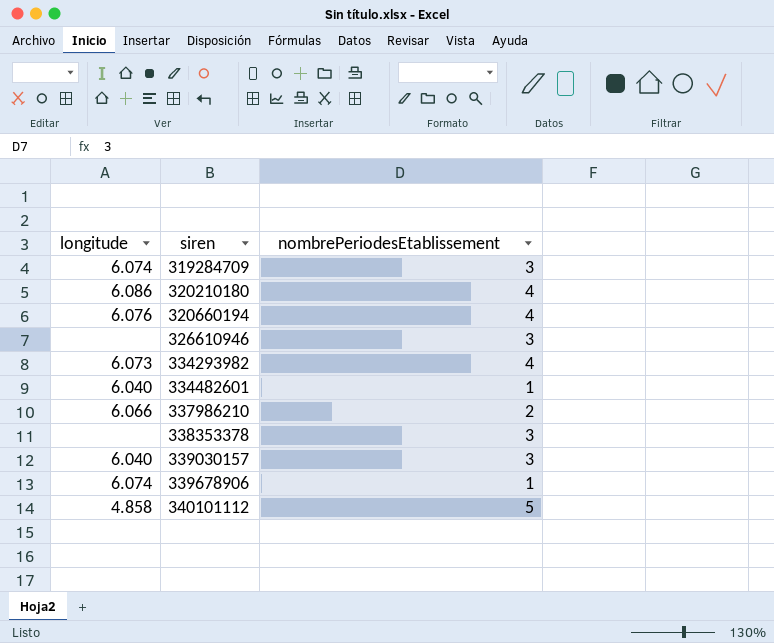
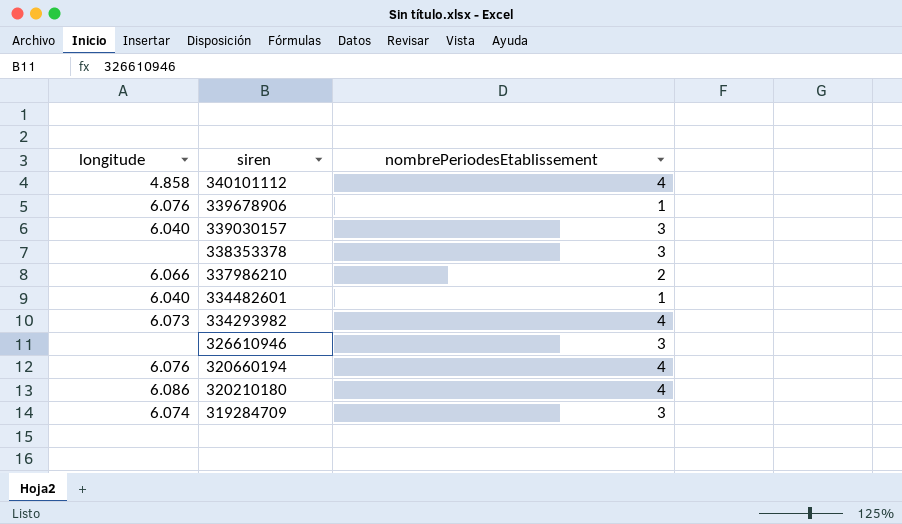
row order: siren ascending -> siren descending
340101112 | nombrePeriodesEtablissement: 5 -> 4
339678906 | longitude: 6.074 -> 6.076

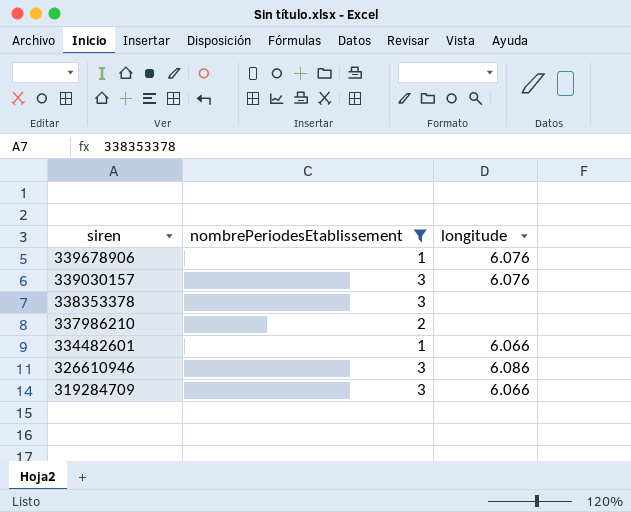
filter: none -> nombrePeriodesEtablissement != 4
column longitude | position: 1 -> 3
339030157 | longitude: 6.040 -> 6.076
337986210 | longitude: 6.066 -> none
334482601 | longitude: 6.040 -> 6.066
326610946 | longitude: none -> 6.086
319284709 | longitude: 6.074 -> 6.066

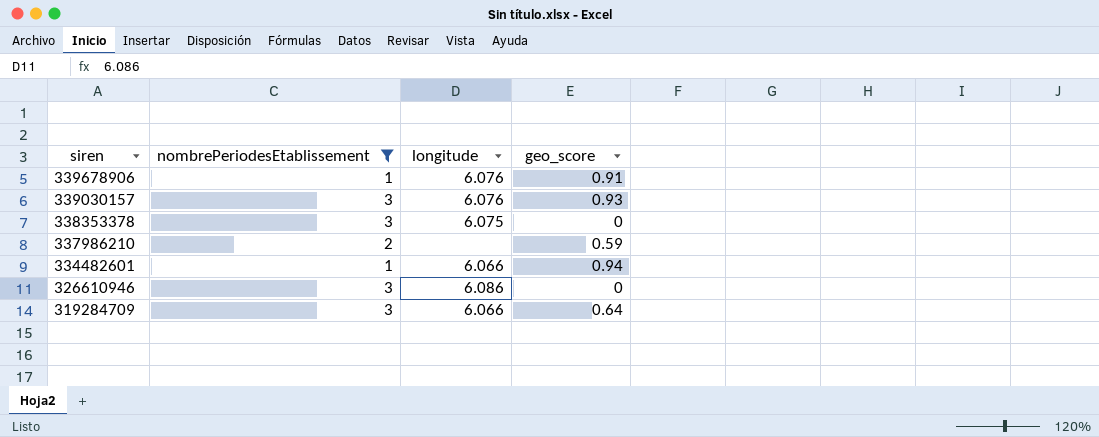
column geo_score | position: none -> 4
338353378 | longitude: none -> 6.075

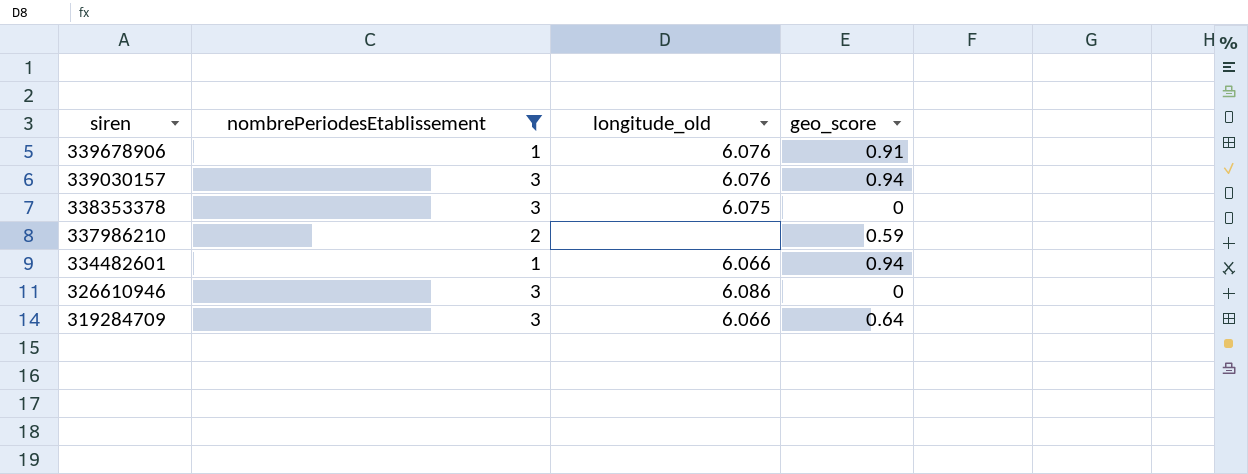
column name: longitude -> longitude_old
339030157 | geo_score: 0.93 -> 0.94

